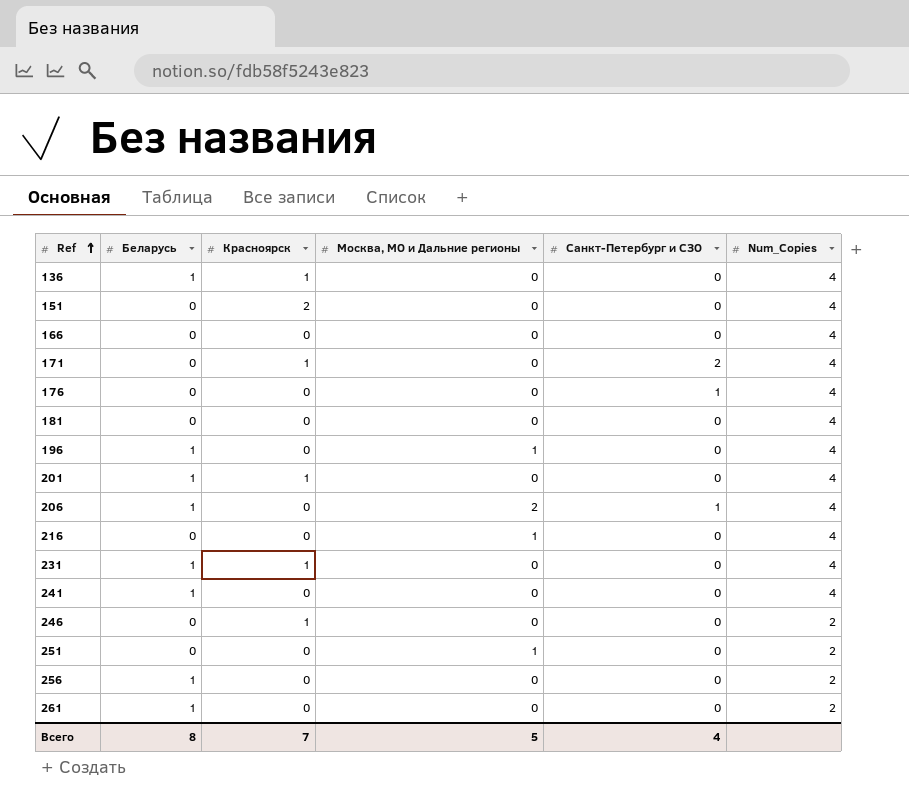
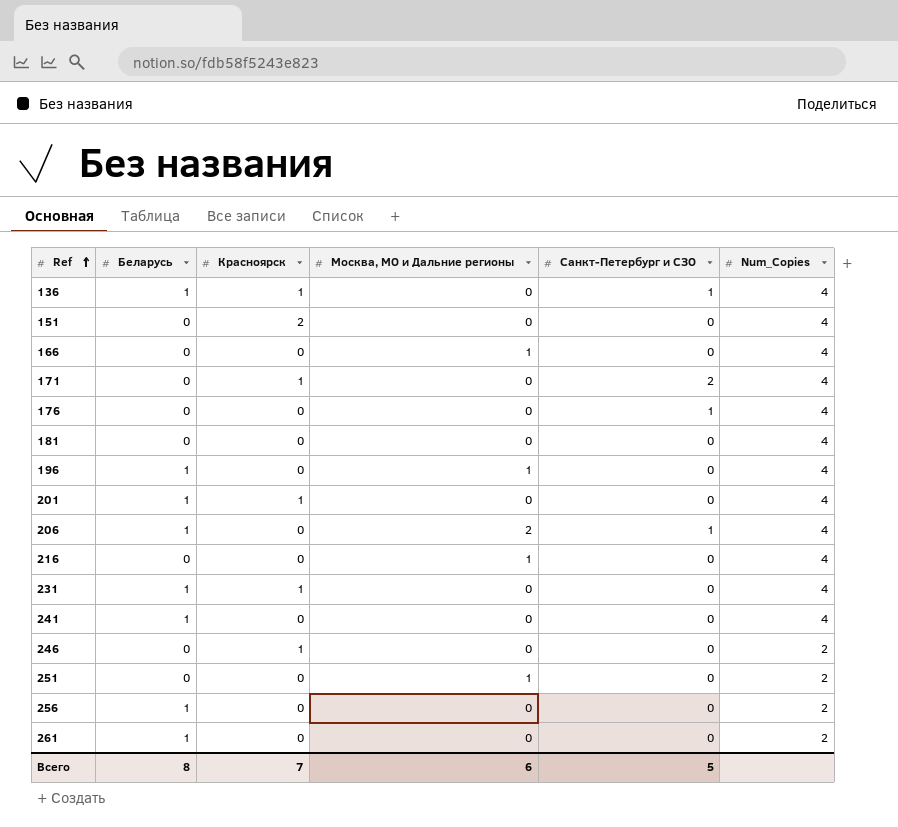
136 | Санкт-Петербург и СЗО: 0 -> 1
166 | Москва, МО и Дальние регионы: 0 -> 1
Всего | Москва, МО и Дальние регионы: 5 -> 6
Всего | Санкт-Петербург и СЗО: 4 -> 5

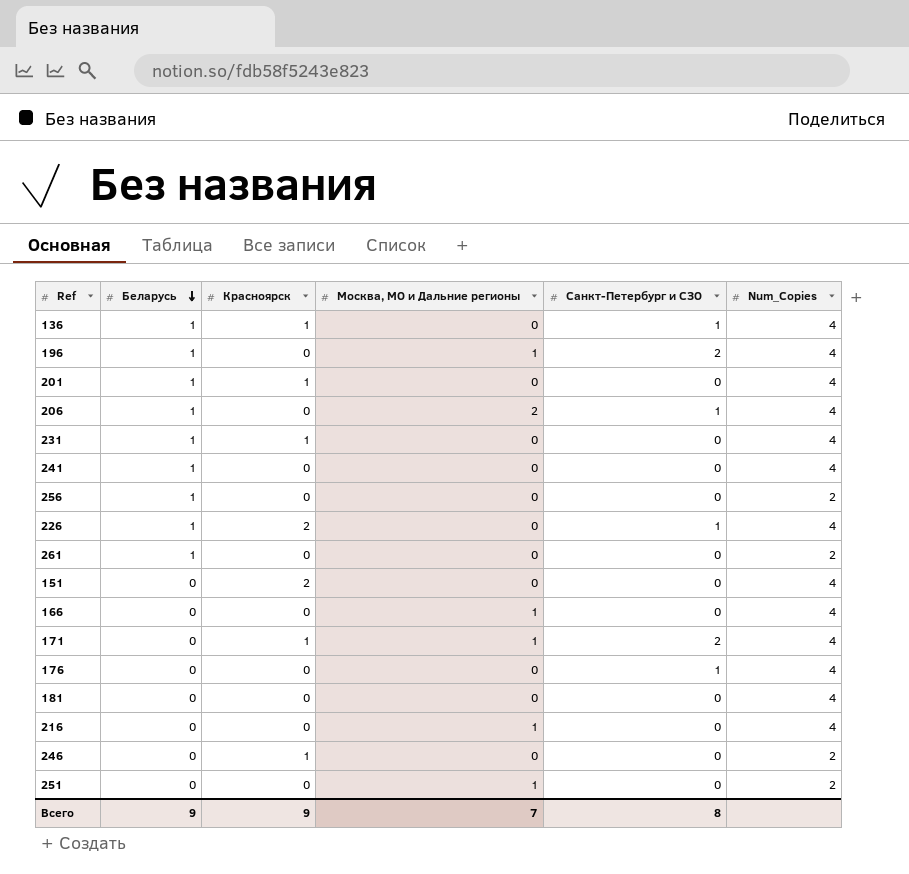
row order: Ref ascending -> Беларусь descending
196 | Санкт-Петербург и СЗО: 0 -> 2
row 226: none -> 1 | 2 | 0 | 1 | 4
171 | Москва, МО и Дальние регионы: 0 -> 1
Всего | Беларусь: 8 -> 9
Всего | Красноярск: 7 -> 9
Всего | Москва, МО и Дальние регионы: 6 -> 7
Всего | Санкт-Петербург и СЗО: 5 -> 8

